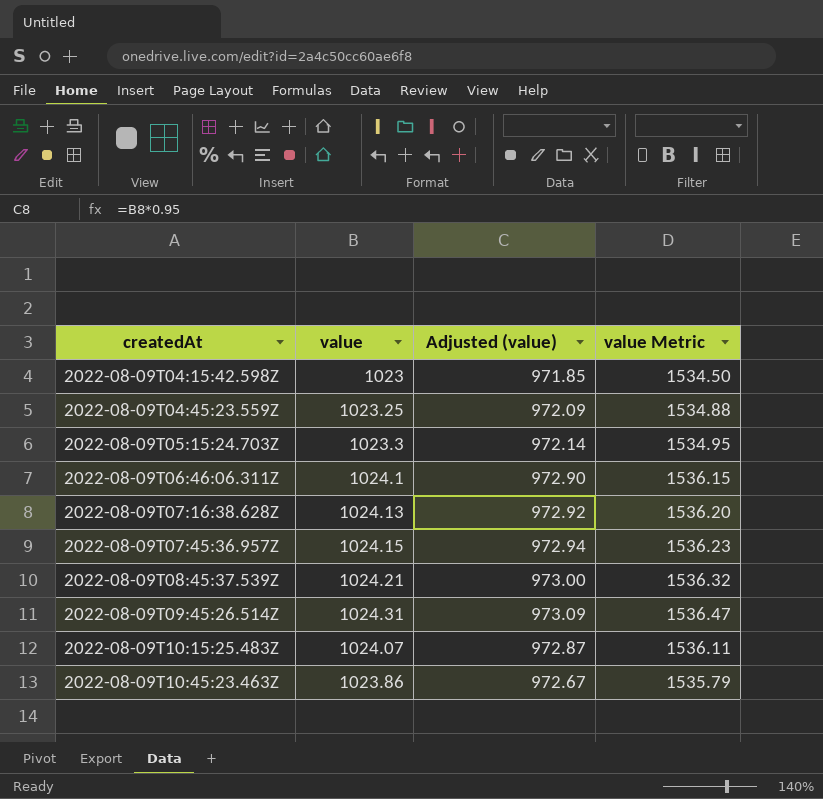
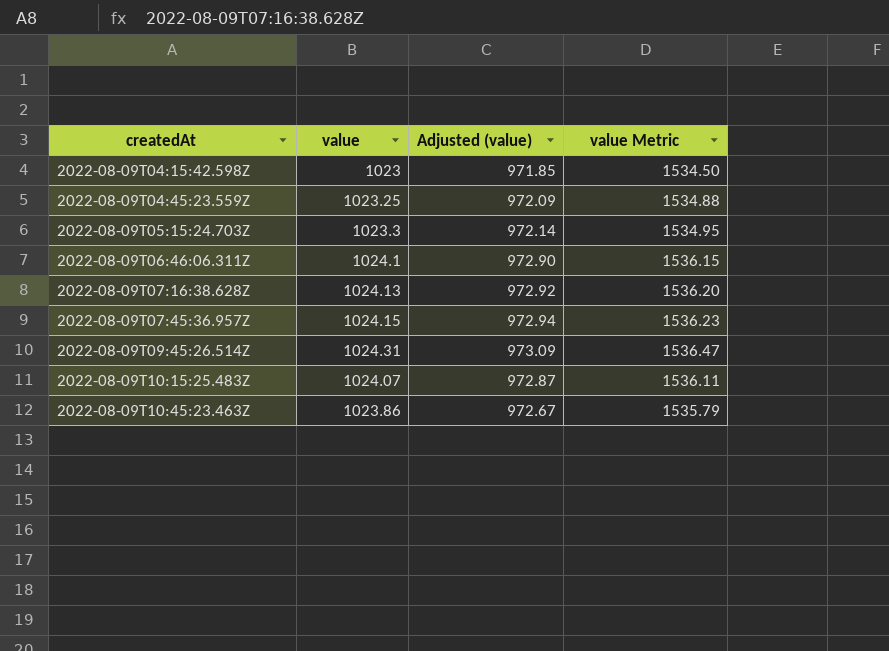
row 2022-08-09T08:45:37.539Z: 1024.21 | 973.00 | 1536.32 -> none

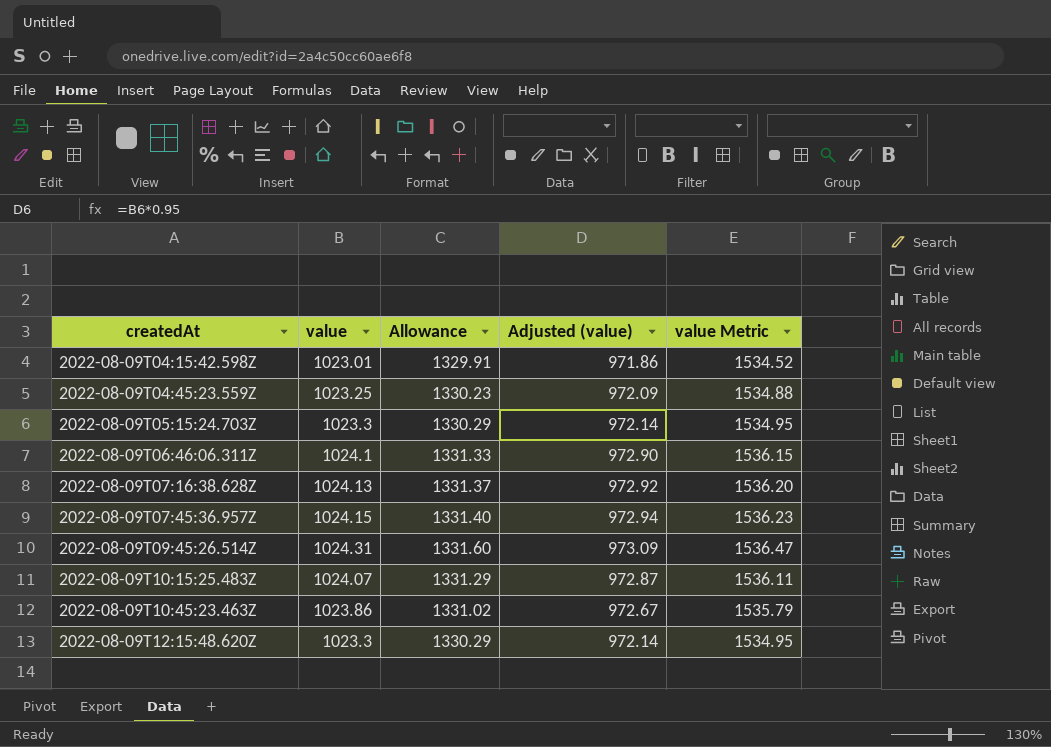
column Allowance | formula: none -> [value] * 1.3
2022-08-09T04:15:42.598Z | value: 1023 -> 1023.01
2022-08-09T04:15:42.598Z | Adjusted (value): 971.85 -> 971.86
2022-08-09T04:15:42.598Z | value Metric: 1534.50 -> 1534.52
row 2022-08-09T12:15:48.620Z: none -> 1023.3 | 1330.29 | 972.14 | 1534.95

